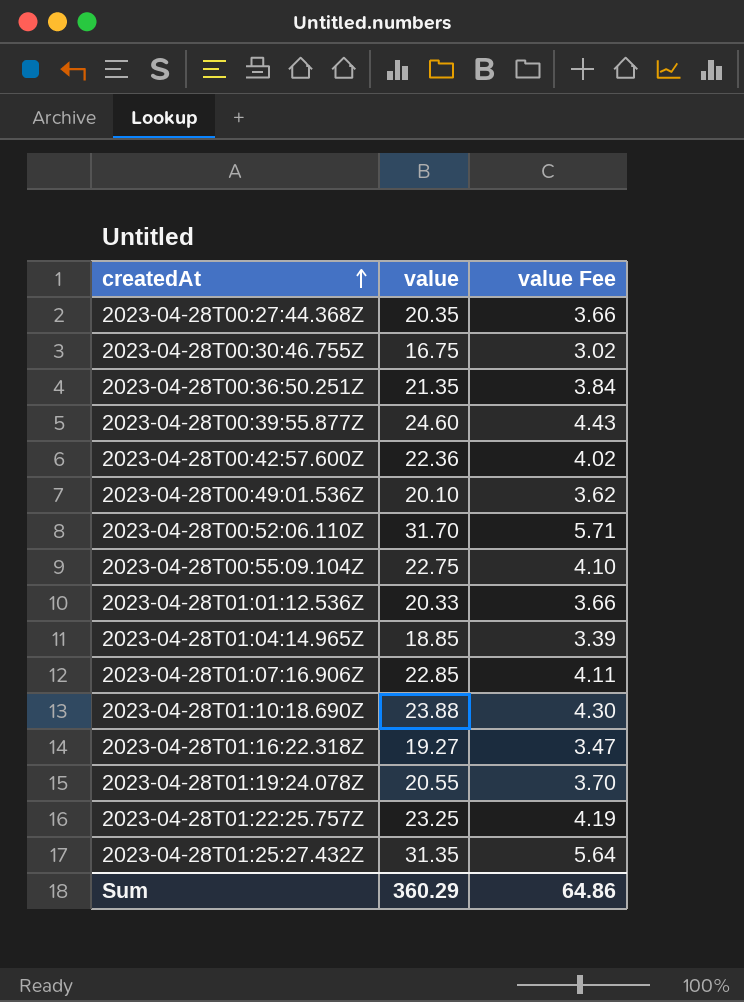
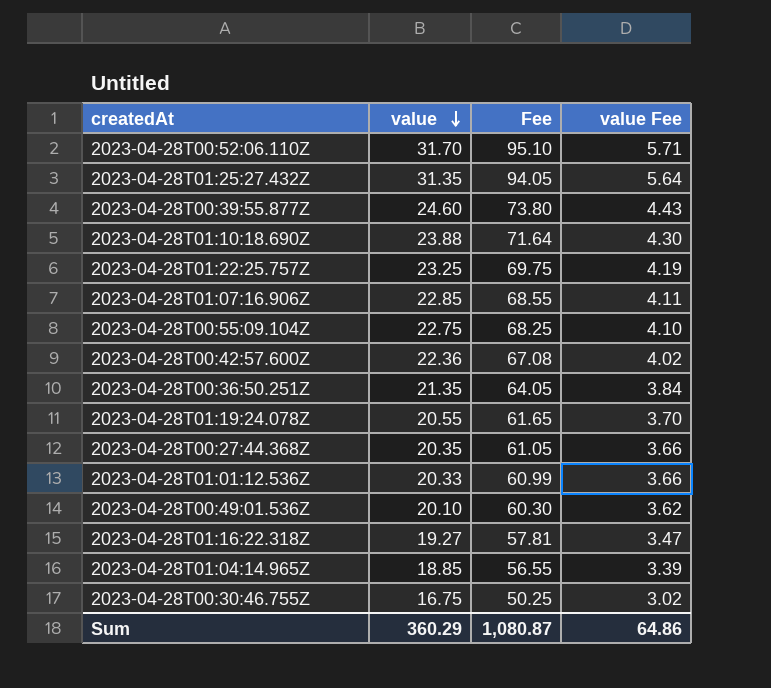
row order: createdAt ascending -> value descending
column Fee | formula: none -> [value] * 3

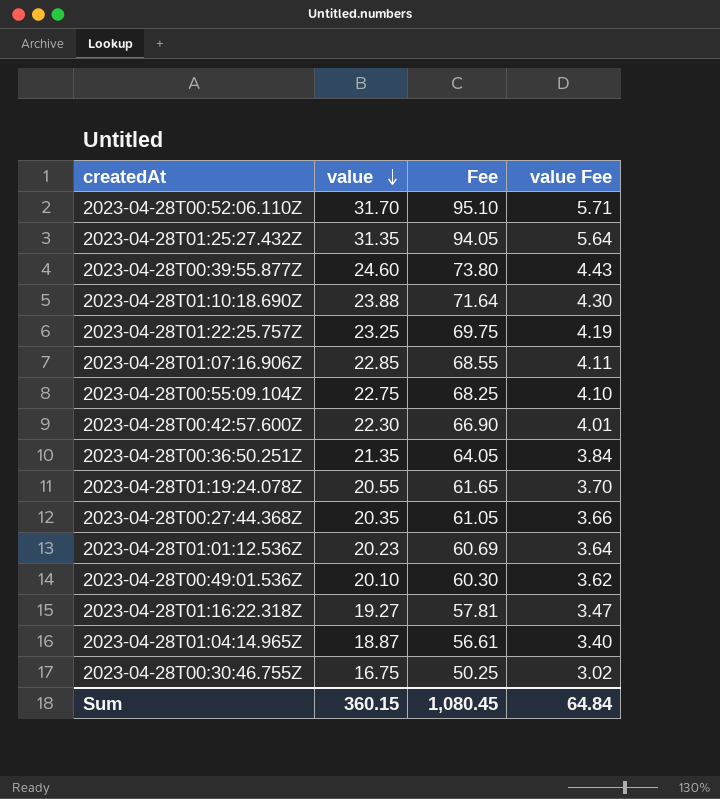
2023-04-28T00:42:57.600Z | value: 22.36 -> 22.30
2023-04-28T00:42:57.600Z | Fee: 67.08 -> 66.90
2023-04-28T00:42:57.600Z | value Fee: 4.02 -> 4.01
2023-04-28T01:01:12.536Z | value: 20.33 -> 20.23
2023-04-28T01:01:12.536Z | Fee: 60.99 -> 60.69
2023-04-28T01:01:12.536Z | value Fee: 3.66 -> 3.64
2023-04-28T01:04:14.965Z | value: 18.85 -> 18.87
2023-04-28T01:04:14.965Z | Fee: 56.55 -> 56.61
2023-04-28T01:04:14.965Z | value Fee: 3.39 -> 3.40
Sum | value: 360.29 -> 360.15
Sum | Fee: 1,080.87 -> 1,080.45
Sum | value Fee: 64.86 -> 64.84

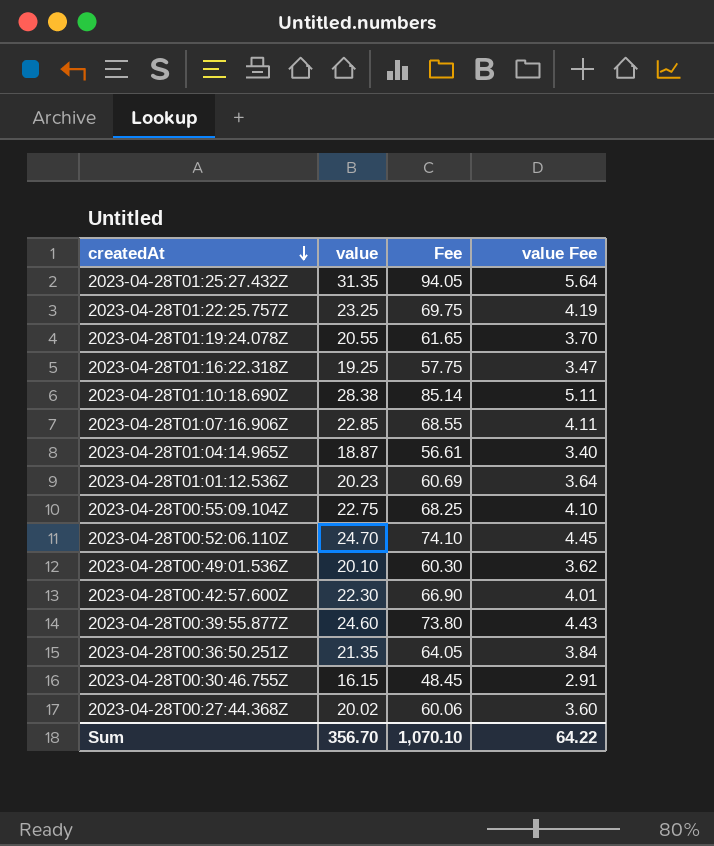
row order: value descending -> createdAt descending
2023-04-28T01:16:22.318Z | value: 19.27 -> 19.25
2023-04-28T01:16:22.318Z | Fee: 57.81 -> 57.75
2023-04-28T01:10:18.690Z | value: 23.88 -> 28.38
2023-04-28T01:10:18.690Z | Fee: 71.64 -> 85.14
2023-04-28T01:10:18.690Z | value Fee: 4.30 -> 5.11
2023-04-28T00:52:06.110Z | value: 31.70 -> 24.70
2023-04-28T00:52:06.110Z | Fee: 95.10 -> 74.10
2023-04-28T00:52:06.110Z | value Fee: 5.71 -> 4.45
2023-04-28T00:30:46.755Z | value: 16.75 -> 16.15
2023-04-28T00:30:46.755Z | Fee: 50.25 -> 48.45
2023-04-28T00:30:46.755Z | value Fee: 3.02 -> 2.91
2023-04-28T00:27:44.368Z | value: 20.35 -> 20.02
2023-04-28T00:27:44.368Z | Fee: 61.05 -> 60.06
2023-04-28T00:27:44.368Z | value Fee: 3.66 -> 3.60
Sum | value: 360.15 -> 356.70
Sum | Fee: 1,080.45 -> 1,070.10
Sum | value Fee: 64.84 -> 64.22

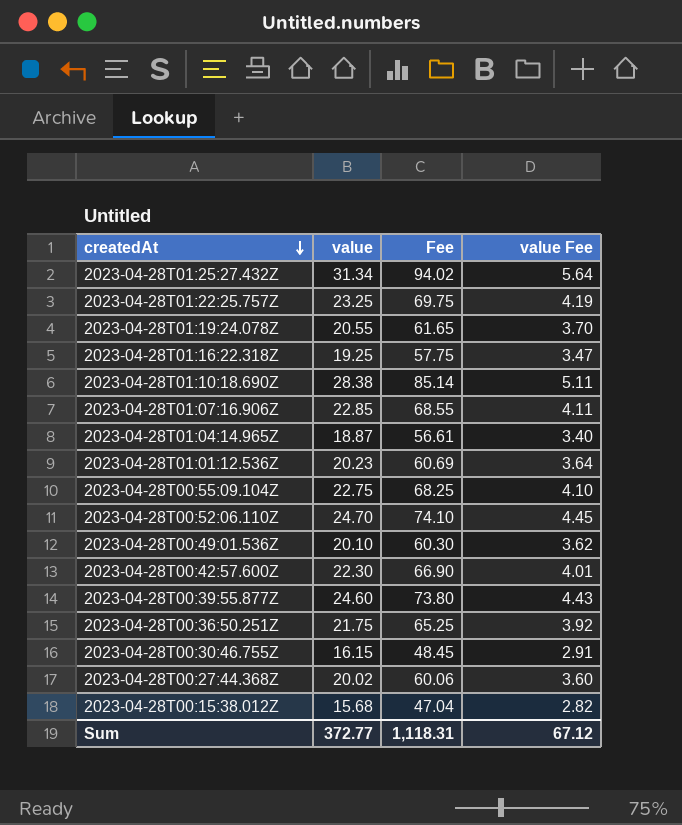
2023-04-28T01:25:27.432Z | value: 31.35 -> 31.34
2023-04-28T01:25:27.432Z | Fee: 94.05 -> 94.02
2023-04-28T00:36:50.251Z | value: 21.35 -> 21.75
2023-04-28T00:36:50.251Z | Fee: 64.05 -> 65.25
2023-04-28T00:36:50.251Z | value Fee: 3.84 -> 3.92
row 2023-04-28T00:15:38.012Z: none -> 15.68 | 47.04 | 2.82
Sum | value: 356.70 -> 372.77
Sum | Fee: 1,070.10 -> 1,118.31
Sum | value Fee: 64.22 -> 67.12

